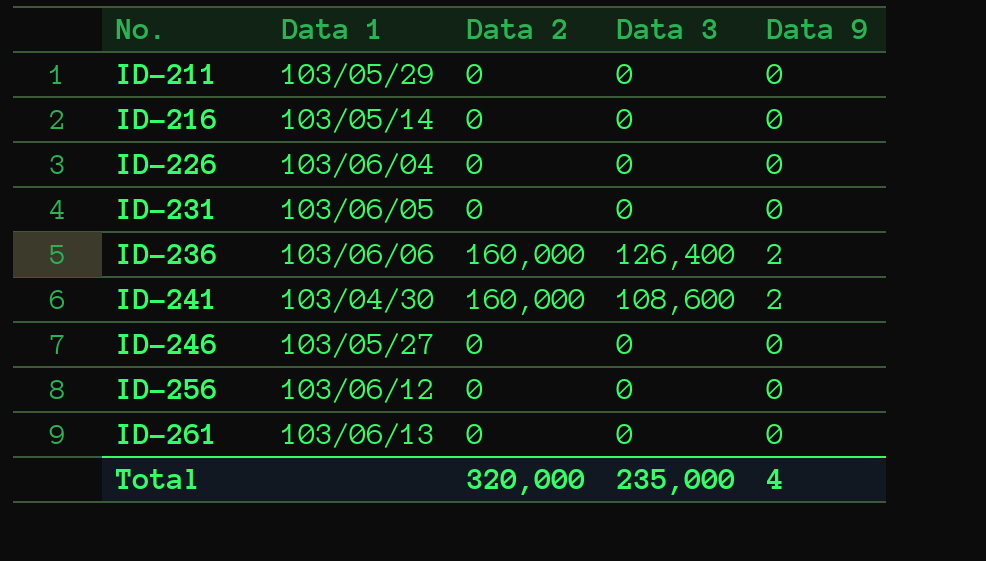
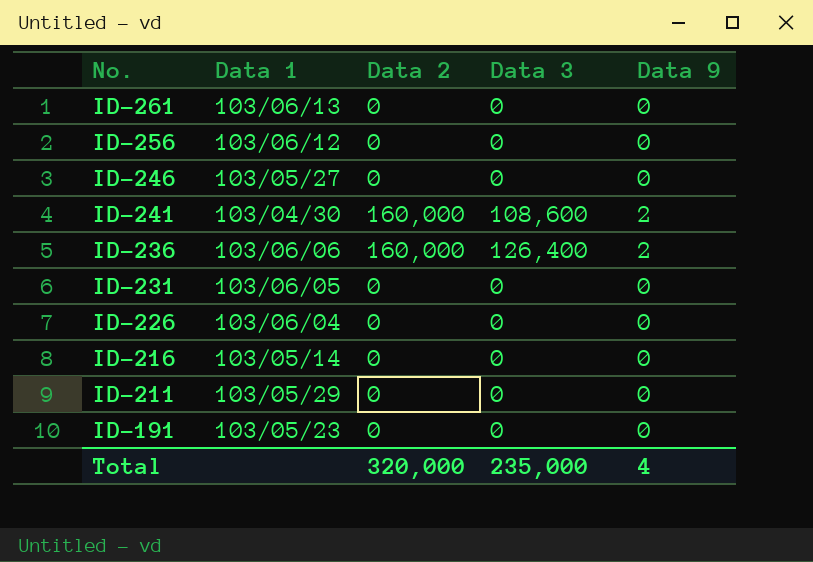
row order: No. ascending -> No. descending
row ID-191: none -> 103/05/23 | 0 | 0 | 0

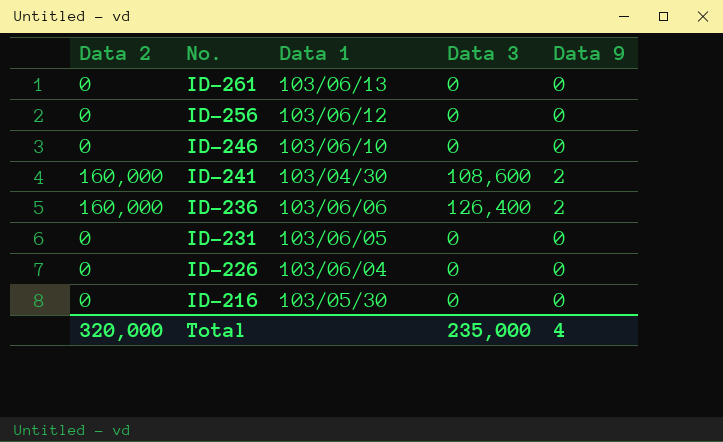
column Data 2 | position: 3 -> 1
row ID-211: 103/05/29 | 0 | 0 | 0 -> none
row ID-191: 103/05/23 | 0 | 0 | 0 -> none
ID-246 | Data 1: 103/05/27 -> 103/06/10
ID-216 | Data 1: 103/05/14 -> 103/05/30

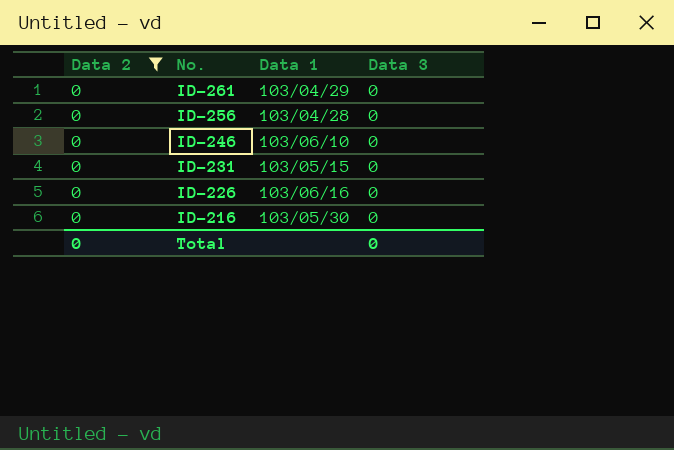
filter: none -> Data 2 = 0
column Data 9 | position: 5 -> none
ID-261 | Data 1: 103/06/13 -> 103/04/29
ID-256 | Data 1: 103/06/12 -> 103/04/28
ID-231 | Data 1: 103/06/05 -> 103/05/15
ID-226 | Data 1: 103/06/04 -> 103/06/16
Total | Data 2: 320,000 -> 0
Total | Data 3: 235,000 -> 0

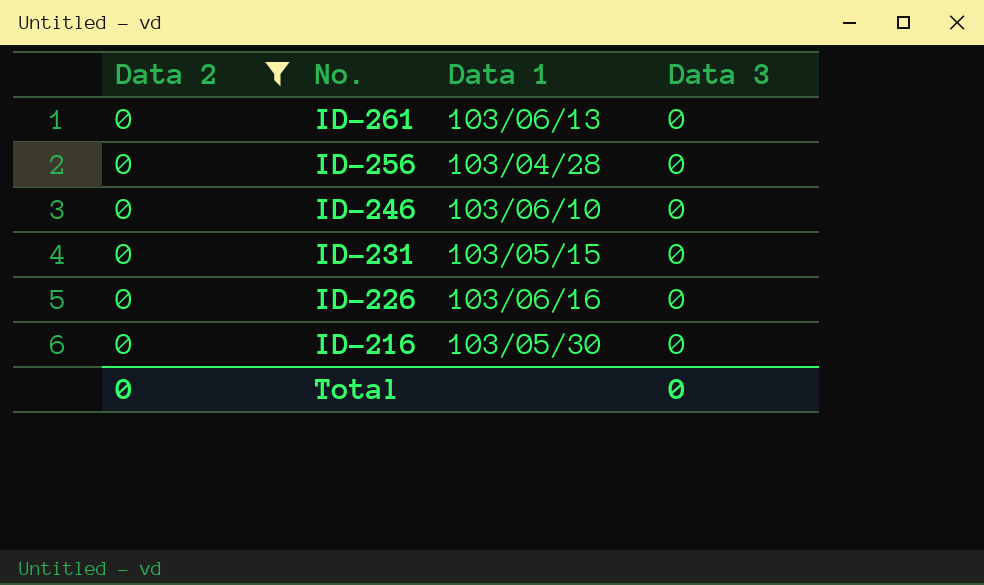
ID-261 | Data 1: 103/04/29 -> 103/06/13

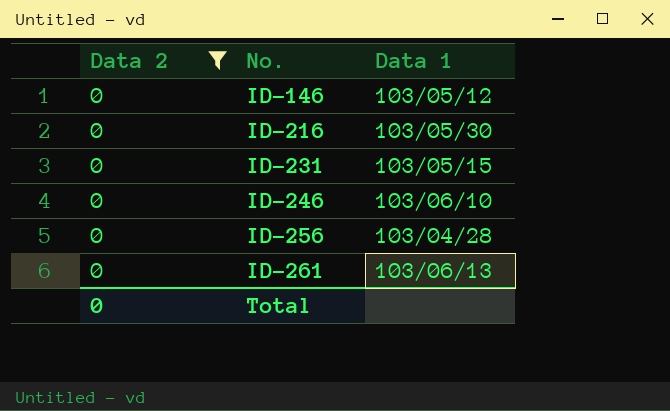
row order: No. descending -> No. ascending
column Data 3 | position: 4 -> none
row ID-226: 0 | 103/06/16 | 0 -> none
row ID-146: none -> 0 | 103/05/12

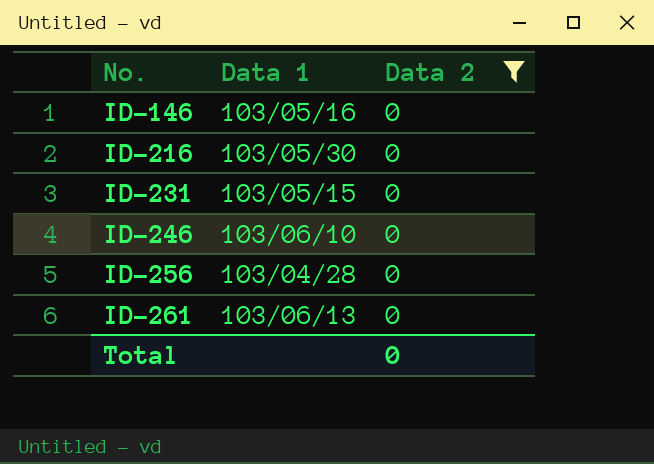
column Data 2 | position: 1 -> 3
ID-146 | Data 1: 103/05/12 -> 103/05/16

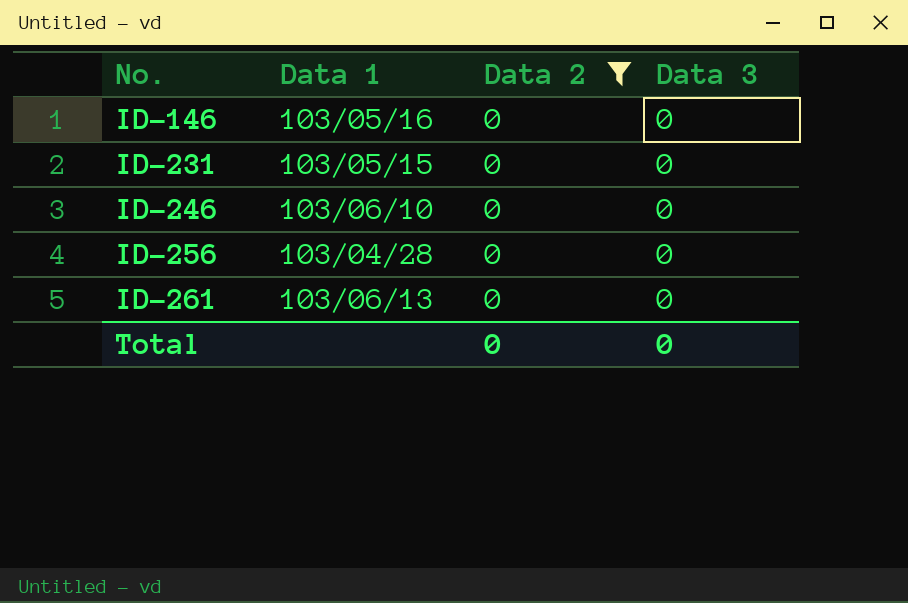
column Data 3 | position: none -> 4
row ID-216: 103/05/30 | 0 -> none

